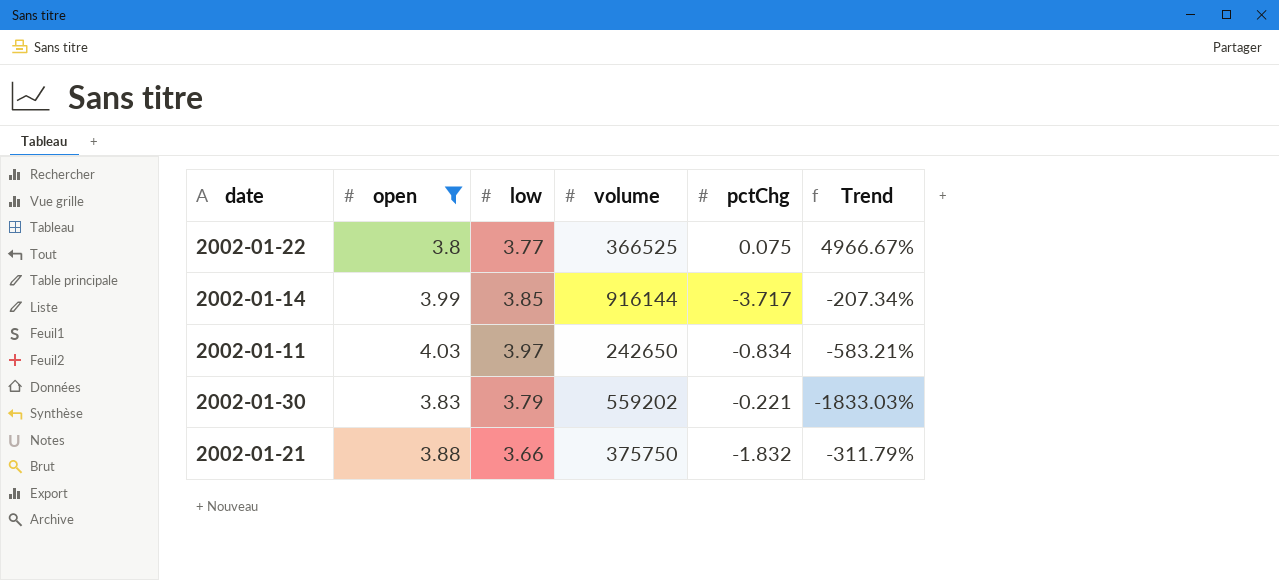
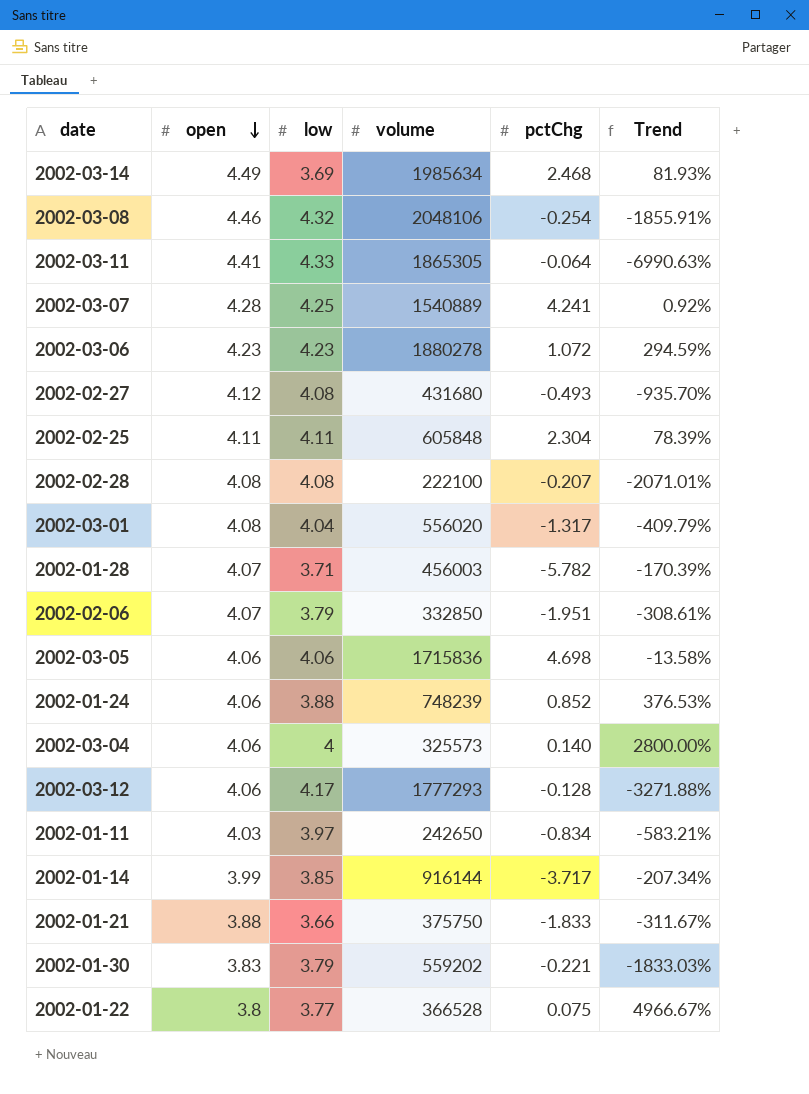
filter: open <= 4.03 -> none
row order: none -> open descending
2002-01-21 | pctChg: -1.832 -> -1.833
2002-01-21 | Trend: -311.79% -> -311.67%
2002-01-22 | volume: 366525 -> 366528

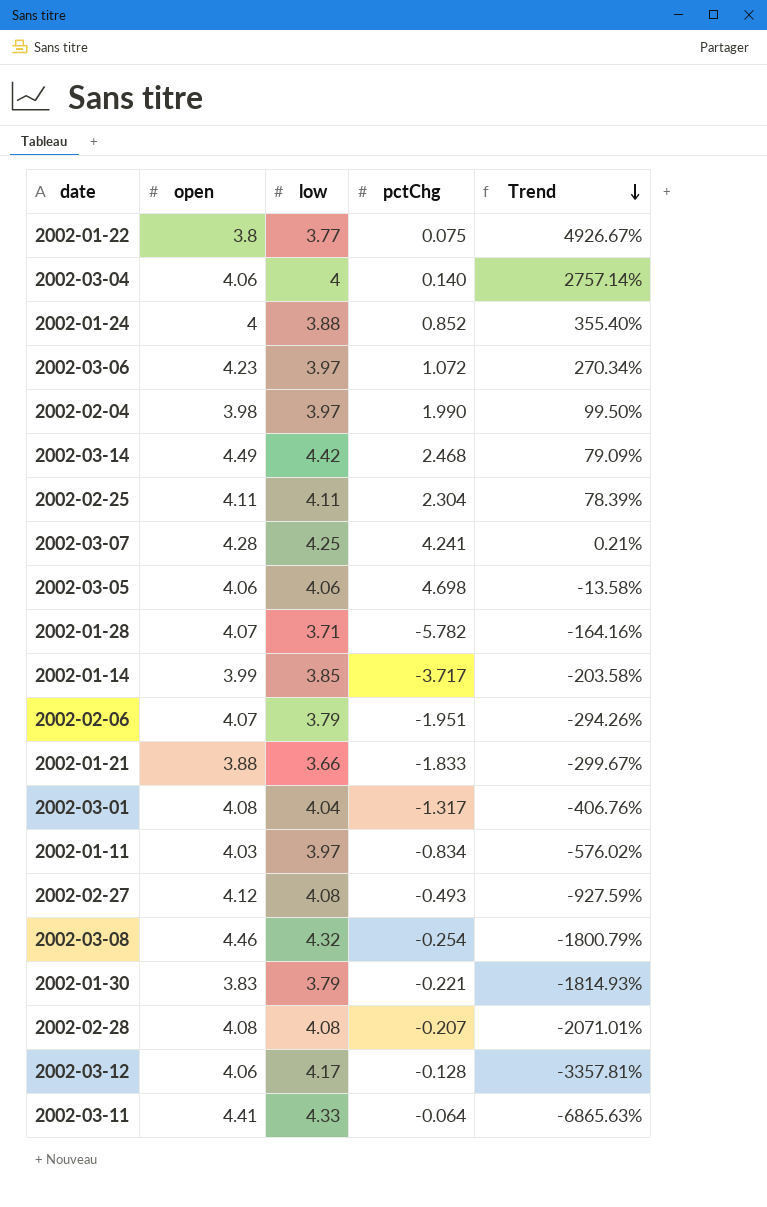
row order: open descending -> Trend descending
column volume | position: 4 -> none
column Trend | formula: ([open] - [pctChg]) / [pctChg] -> ([low] - [pctChg]) / [pctChg]
2002-01-24 | open: 4.06 -> 4
2002-03-06 | low: 4.23 -> 3.97
row 2002-02-04: none -> 3.98 | 3.97 | 1.990 | 99.50%
2002-03-14 | low: 3.69 -> 4.42

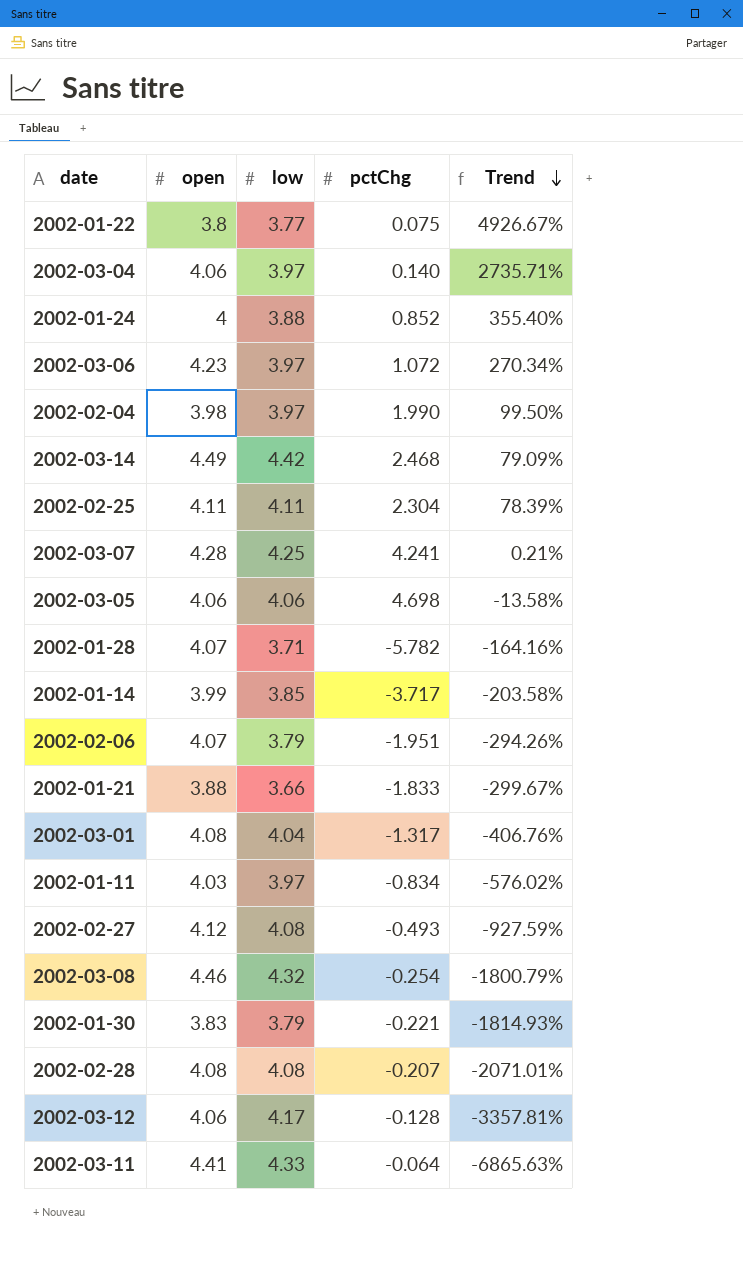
2002-03-04 | low: 4 -> 3.97
2002-03-04 | Trend: 2757.14% -> 2735.71%

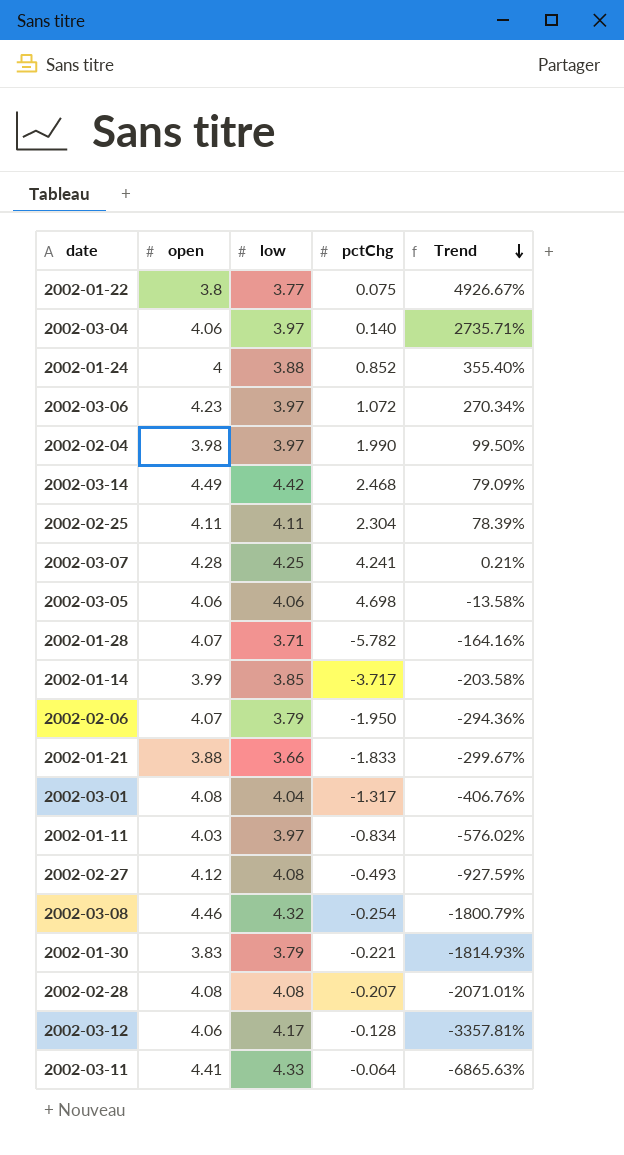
2002-02-06 | pctChg: -1.951 -> -1.950
2002-02-06 | Trend: -294.26% -> -294.36%

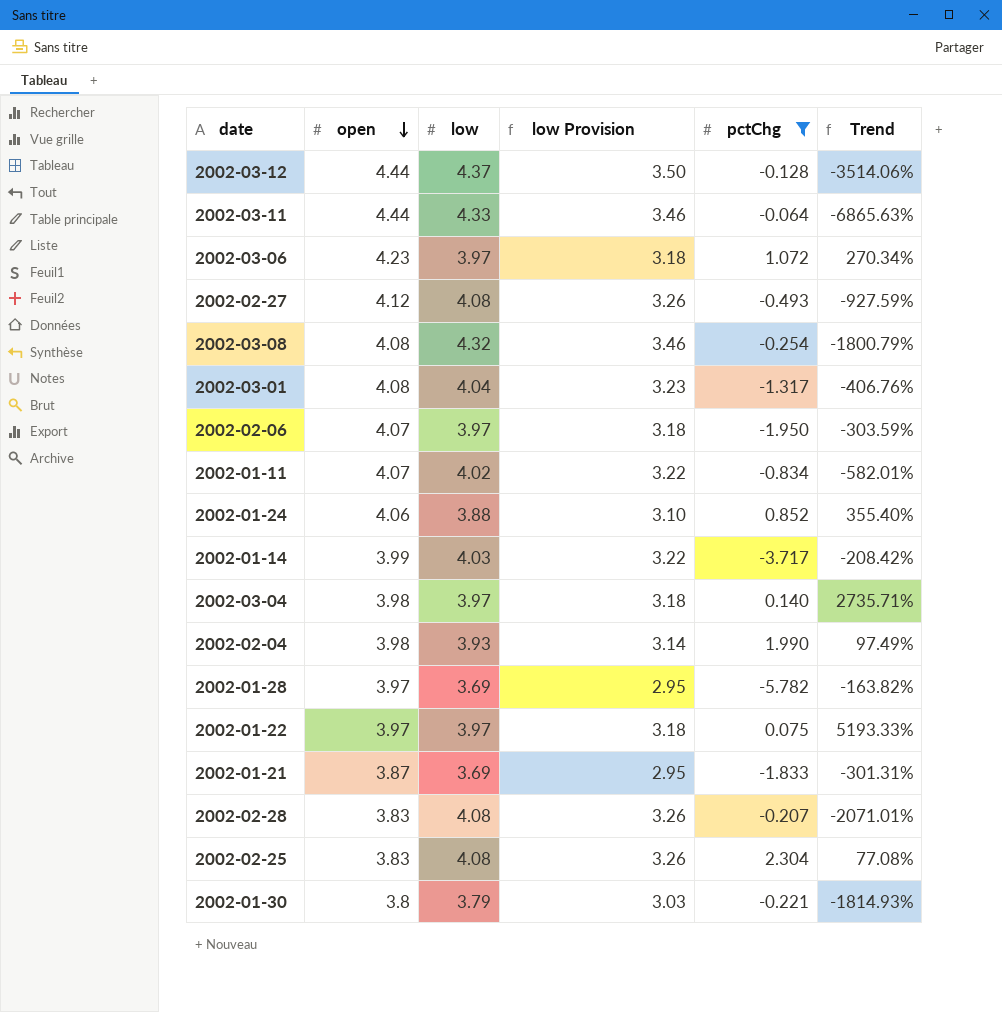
filter: none -> pctChg <= 2.304
row order: Trend descending -> open descending
column low Provision | formula: none -> [low] * 0.8
2002-03-12 | open: 4.06 -> 4.44
2002-03-12 | low: 4.17 -> 4.37
2002-03-12 | Trend: -3357.81% -> -3514.06%
2002-03-11 | open: 4.41 -> 4.44
2002-03-08 | open: 4.46 -> 4.08
2002-02-06 | low: 3.79 -> 3.97
2002-02-06 | Trend: -294.36% -> -303.59%
2002-01-11 | open: 4.03 -> 4.07
2002-01-11 | low: 3.97 -> 4.02
2002-01-11 | Trend: -576.02% -> -582.01%
2002-01-24 | open: 4 -> 4.06
2002-01-14 | low: 3.85 -> 4.03
2002-01-14 | Trend: -203.58% -> -208.42%
2002-03-04 | open: 4.06 -> 3.98
2002-02-04 | low: 3.97 -> 3.93
2002-02-04 | Trend: 99.50% -> 97.49%
2002-01-28 | open: 4.07 -> 3.97
2002-01-28 | low: 3.71 -> 3.69
2002-01-28 | Trend: -164.16% -> -163.82%
2002-01-22 | open: 3.8 -> 3.97
2002-01-22 | low: 3.77 -> 3.97
2002-01-22 | Trend: 4926.67% -> 5193.33%
2002-01-21 | open: 3.88 -> 3.87
2002-01-21 | low: 3.66 -> 3.69
2002-01-21 | Trend: -299.67% -> -301.31%
2002-02-28 | open: 4.08 -> 3.83
2002-02-25 | open: 4.11 -> 3.83
2002-02-25 | low: 4.11 -> 4.08
2002-02-25 | Trend: 78.39% -> 77.08%
2002-01-30 | open: 3.83 -> 3.8

